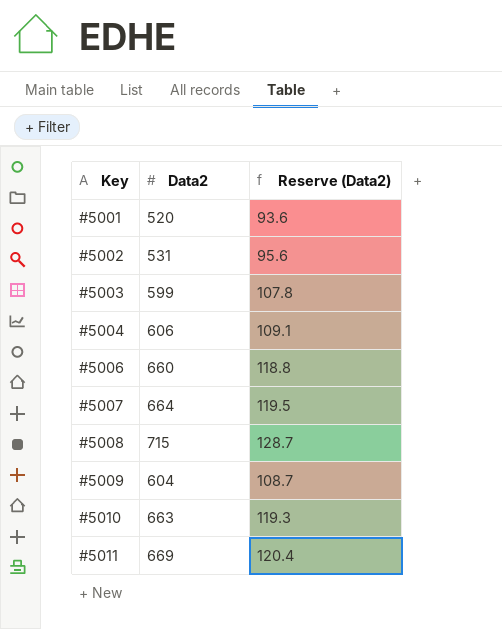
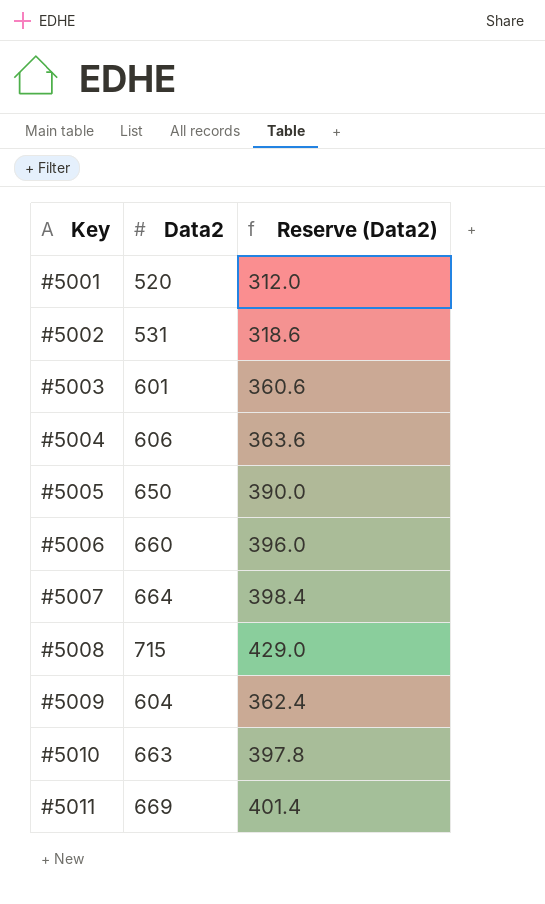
column Reserve (Data2) | formula: [Data2] * 0.18 -> [Data2] * 0.6
#5003 | Data2: 599 -> 601
row #5005: none -> 650 | 390.0

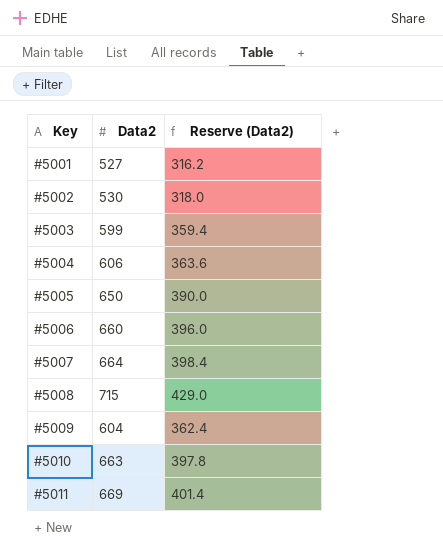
#5001 | Data2: 520 -> 527
#5001 | Reserve (Data2): 312.0 -> 316.2
#5002 | Data2: 531 -> 530
#5002 | Reserve (Data2): 318.6 -> 318.0
#5003 | Data2: 601 -> 599
#5003 | Reserve (Data2): 360.6 -> 359.4

